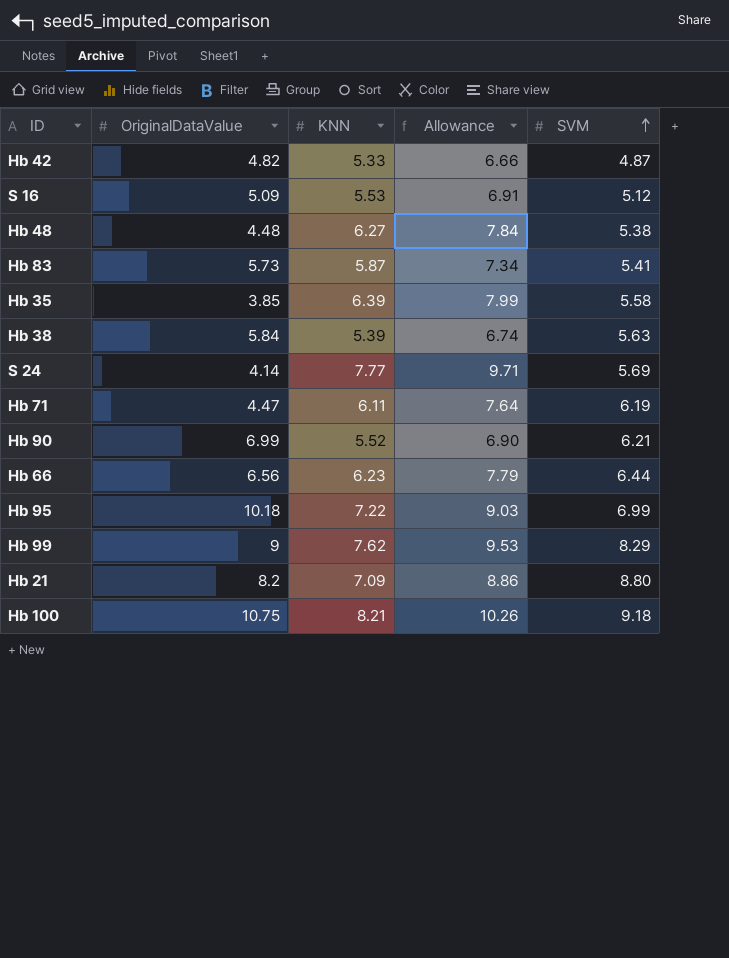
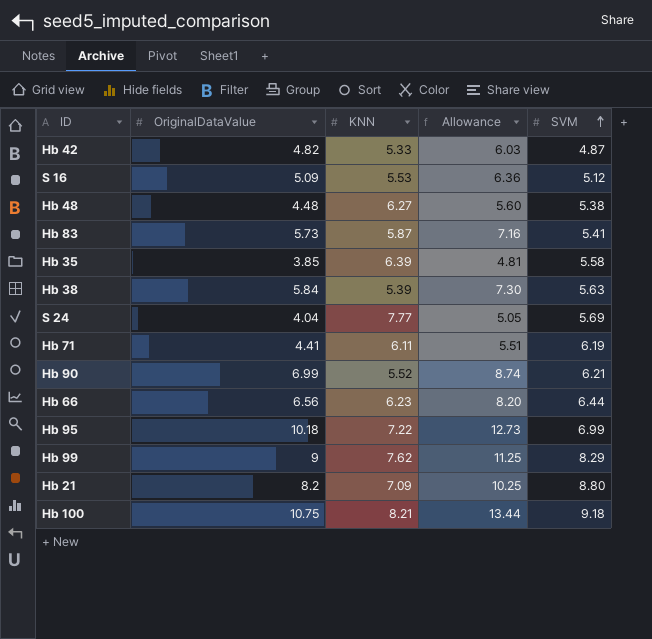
column Allowance | formula: [KNN] * 1.25 -> [OriginalDataValue] * 1.25
S 24 | OriginalDataValue: 4.14 -> 4.04
Hb 71 | OriginalDataValue: 4.47 -> 4.41

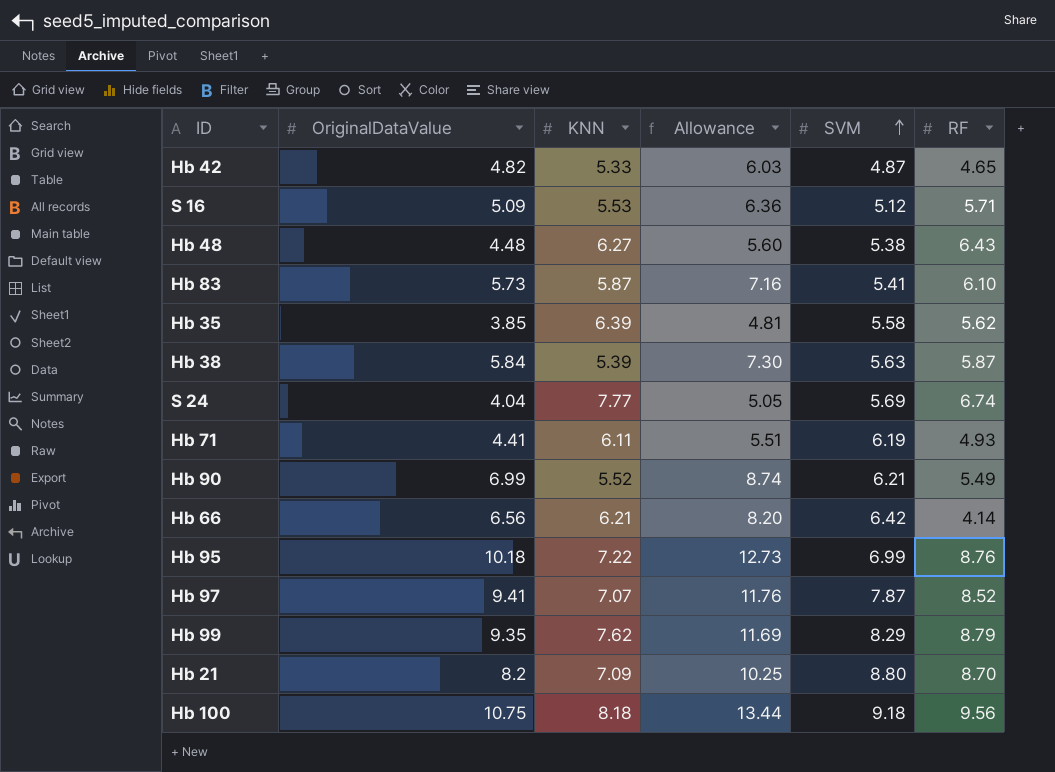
column RF | position: none -> 6
Hb 66 | KNN: 6.23 -> 6.21
Hb 66 | SVM: 6.44 -> 6.42
row Hb 97: none -> 9.41 | 7.07 | 11.76 | 7.87 | 8.52
Hb 99 | OriginalDataValue: 9 -> 9.35
Hb 99 | Allowance: 11.25 -> 11.69
Hb 100 | KNN: 8.21 -> 8.18

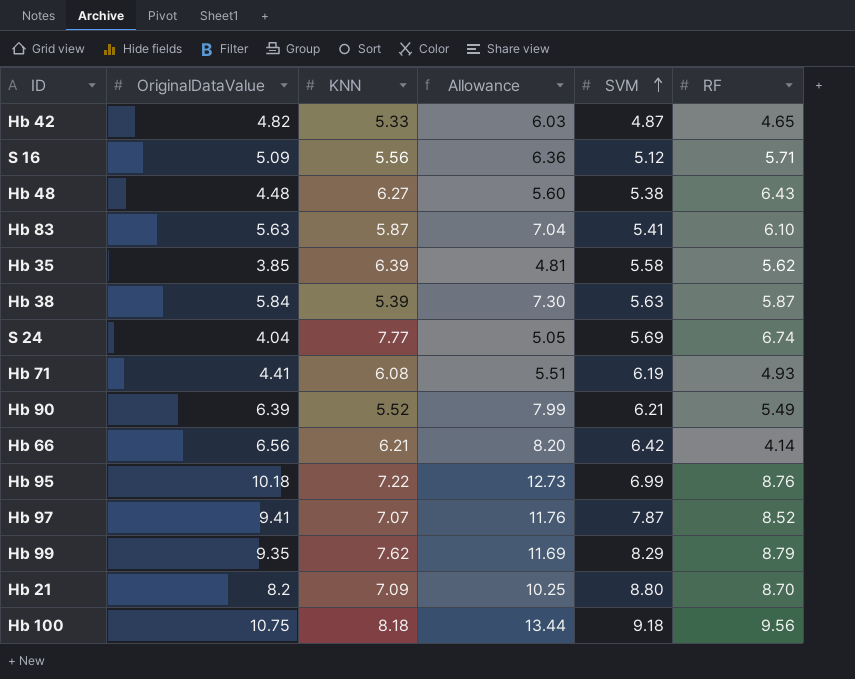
S 16 | KNN: 5.53 -> 5.56
Hb 83 | OriginalDataValue: 5.73 -> 5.63
Hb 83 | Allowance: 7.16 -> 7.04
Hb 71 | KNN: 6.11 -> 6.08
Hb 90 | OriginalDataValue: 6.99 -> 6.39
Hb 90 | Allowance: 8.74 -> 7.99

